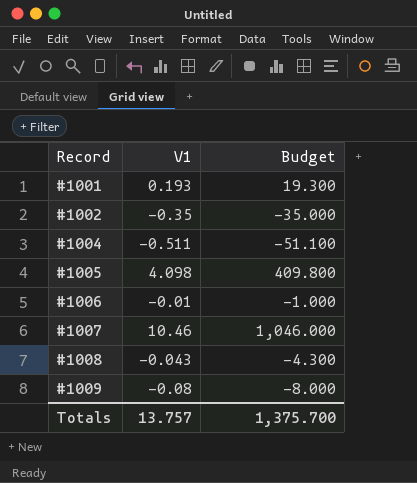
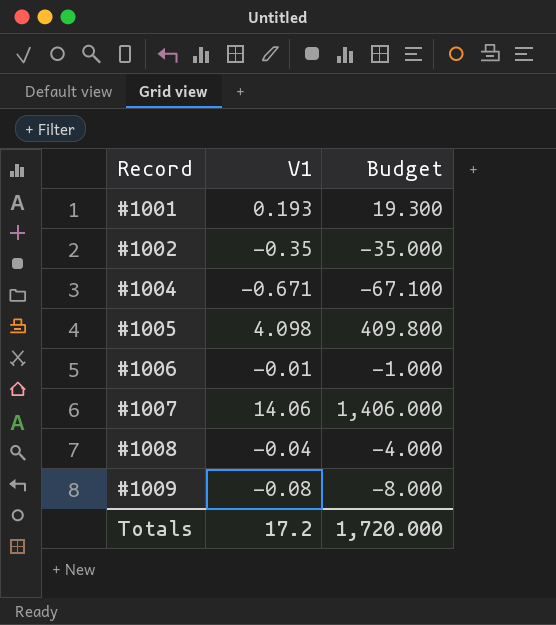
#1004 | V1: -0.511 -> -0.671
#1004 | Budget: -51.100 -> -67.100
#1007 | V1: 10.46 -> 14.06
#1007 | Budget: 1,046.000 -> 1,406.000
#1008 | V1: -0.043 -> -0.04
#1008 | Budget: -4.300 -> -4.000
Totals | V1: 13.757 -> 17.2
Totals | Budget: 1,375.700 -> 1,720.000

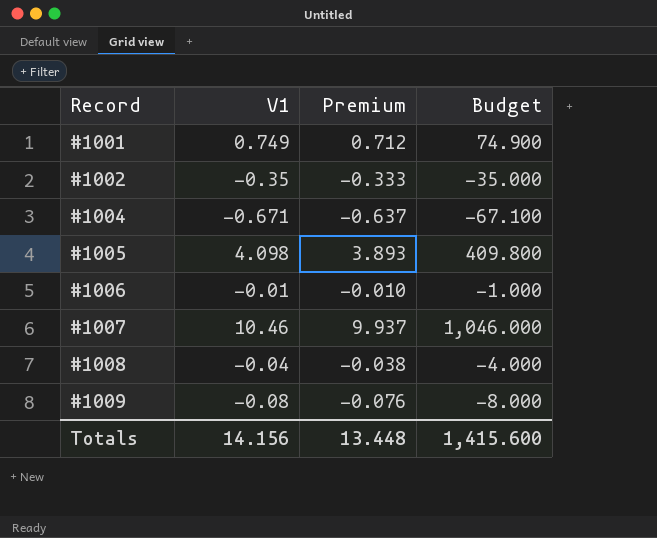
column Premium | formula: none -> [V1] * 0.95
#1001 | V1: 0.193 -> 0.749
#1001 | Budget: 19.300 -> 74.900
#1007 | V1: 14.06 -> 10.46
#1007 | Budget: 1,406.000 -> 1,046.000
Totals | V1: 17.2 -> 14.156
Totals | Budget: 1,720.000 -> 1,415.600

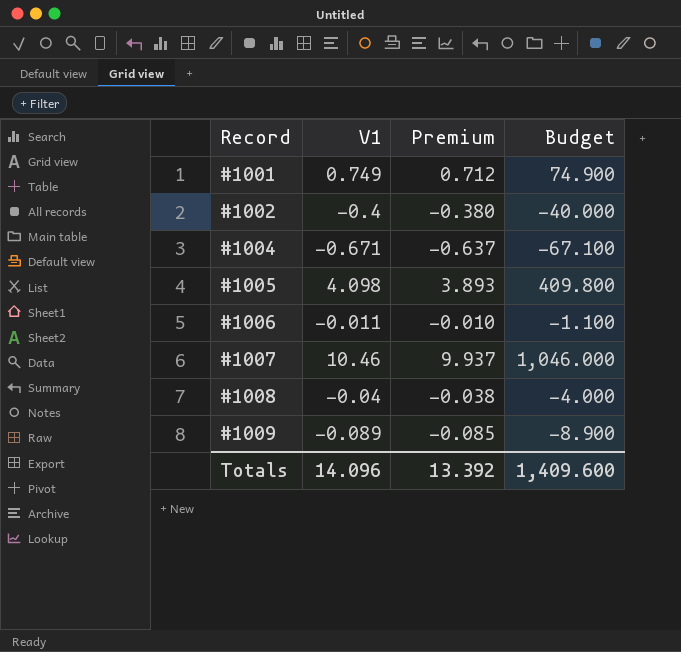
#1002 | V1: -0.35 -> -0.4
#1002 | Premium: -0.333 -> -0.380
#1002 | Budget: -35.000 -> -40.000
#1006 | V1: -0.01 -> -0.011
#1006 | Budget: -1.000 -> -1.100
#1009 | V1: -0.08 -> -0.089
#1009 | Premium: -0.076 -> -0.085
#1009 | Budget: -8.000 -> -8.900
Totals | V1: 14.156 -> 14.096
Totals | Premium: 13.448 -> 13.392
Totals | Budget: 1,415.600 -> 1,409.600

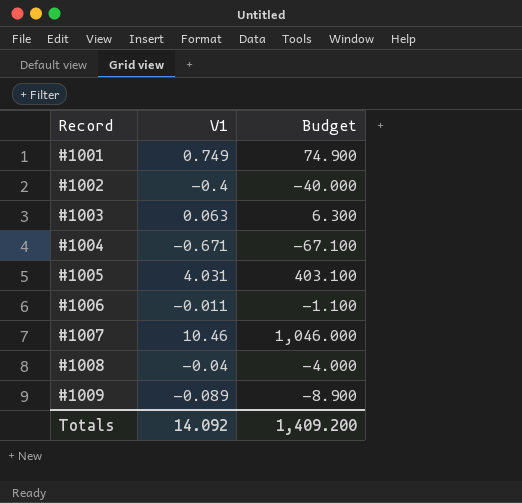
column Premium | formula: [V1] * 0.95 -> none
row #1003: none -> 0.063 | 6.300
#1005 | V1: 4.098 -> 4.031
#1005 | Budget: 409.800 -> 403.100
Totals | V1: 14.096 -> 14.092
Totals | Budget: 1,409.600 -> 1,409.200

